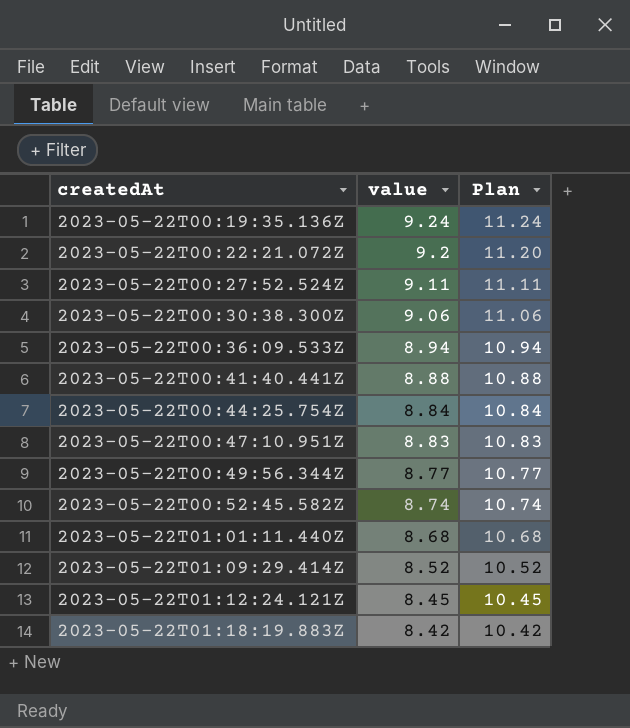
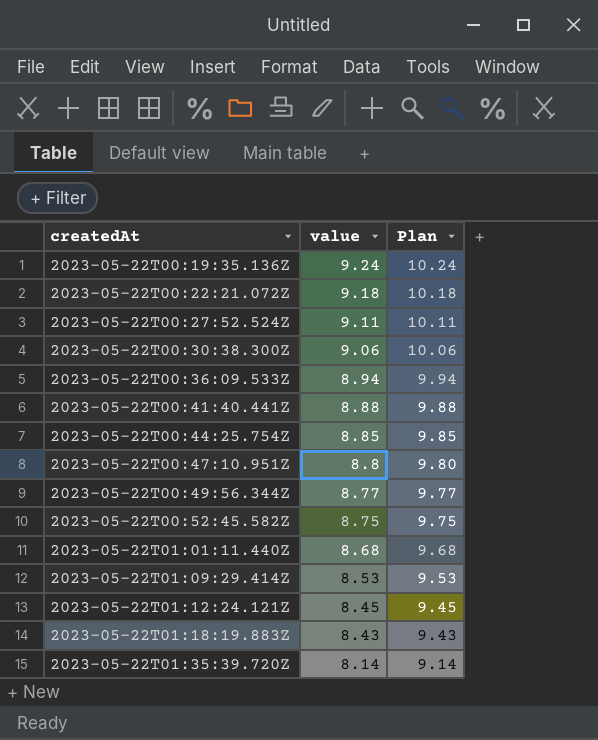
column Plan | formula: [value] + 2 -> [value] + 1
2023-05-22T00:22:21.072Z | value: 9.2 -> 9.18
2023-05-22T00:44:25.754Z | value: 8.84 -> 8.85
2023-05-22T00:47:10.951Z | value: 8.83 -> 8.8
2023-05-22T00:52:45.582Z | value: 8.74 -> 8.75
2023-05-22T01:09:29.414Z | value: 8.52 -> 8.53
2023-05-22T01:18:19.883Z | value: 8.42 -> 8.43
row 2023-05-22T01:35:39.720Z: none -> 8.14 | 9.14

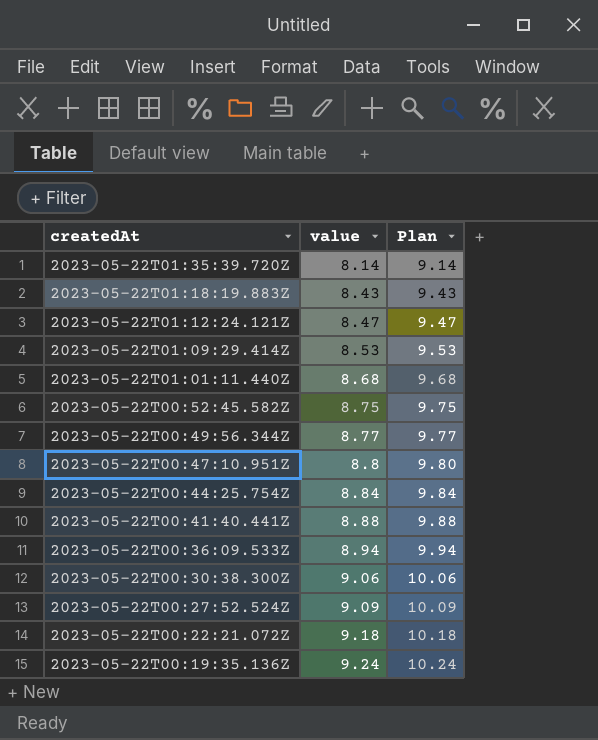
row order: createdAt ascending -> createdAt descending
2023-05-22T01:12:24.121Z | value: 8.45 -> 8.47
2023-05-22T01:12:24.121Z | Plan: 9.45 -> 9.47
2023-05-22T00:44:25.754Z | value: 8.85 -> 8.84
2023-05-22T00:44:25.754Z | Plan: 9.85 -> 9.84
2023-05-22T00:27:52.524Z | value: 9.11 -> 9.09
2023-05-22T00:27:52.524Z | Plan: 10.11 -> 10.09

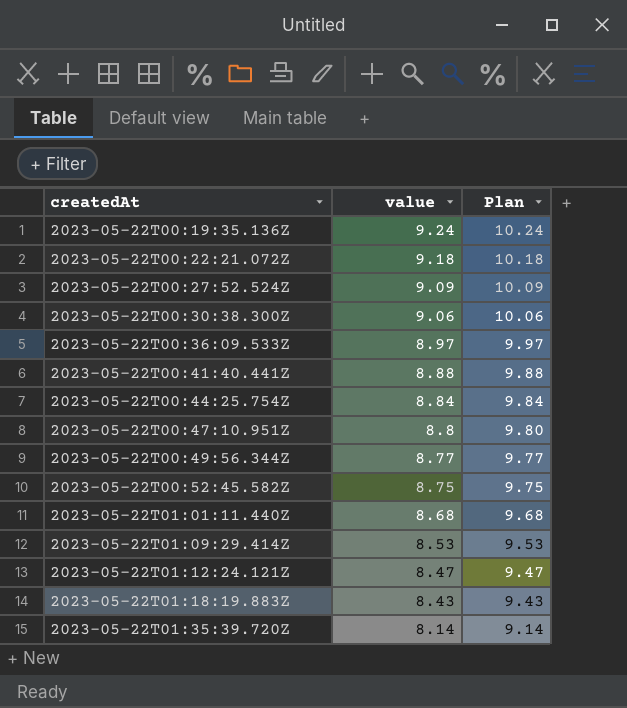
row order: createdAt descending -> createdAt ascending
2023-05-22T00:36:09.533Z | value: 8.94 -> 8.97
2023-05-22T00:36:09.533Z | Plan: 9.94 -> 9.97

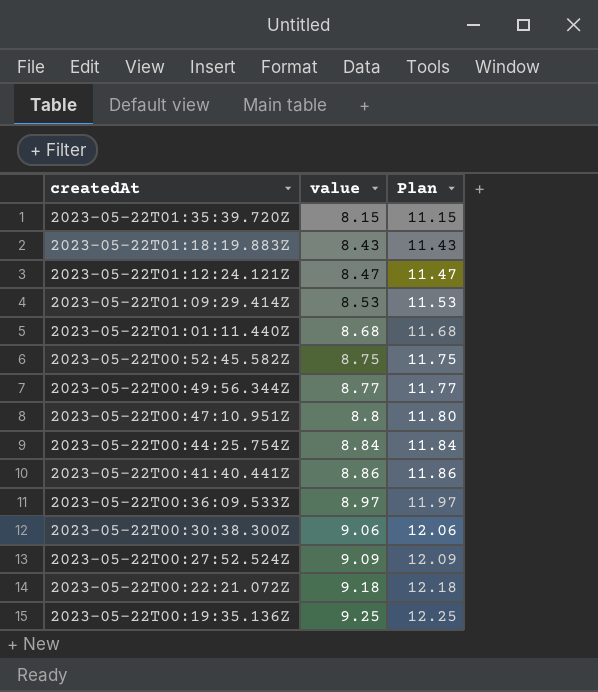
row order: createdAt ascending -> createdAt descending
column Plan | formula: [value] + 1 -> [value] + 3
2023-05-22T01:35:39.720Z | value: 8.14 -> 8.15
2023-05-22T00:41:40.441Z | value: 8.88 -> 8.86
2023-05-22T00:19:35.136Z | value: 9.24 -> 9.25

